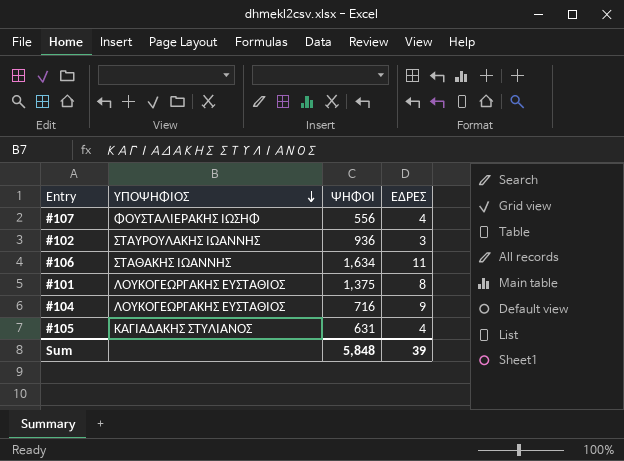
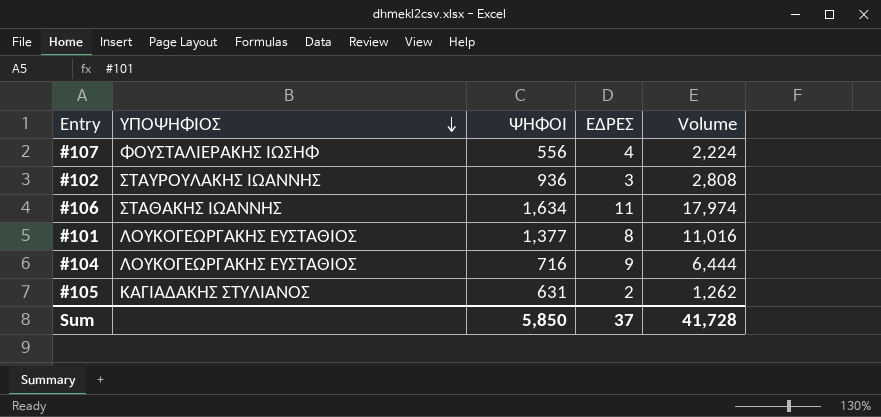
column Volume | formula: none -> [ΨΗΦΟΙ] * [ΕΔΡΕΣ]
#101 | ΨΗΦΟΙ: 1,375 -> 1,377
#105 | ΕΔΡΕΣ: 4 -> 2
Sum | ΨΗΦΟΙ: 5,848 -> 5,850
Sum | ΕΔΡΕΣ: 39 -> 37

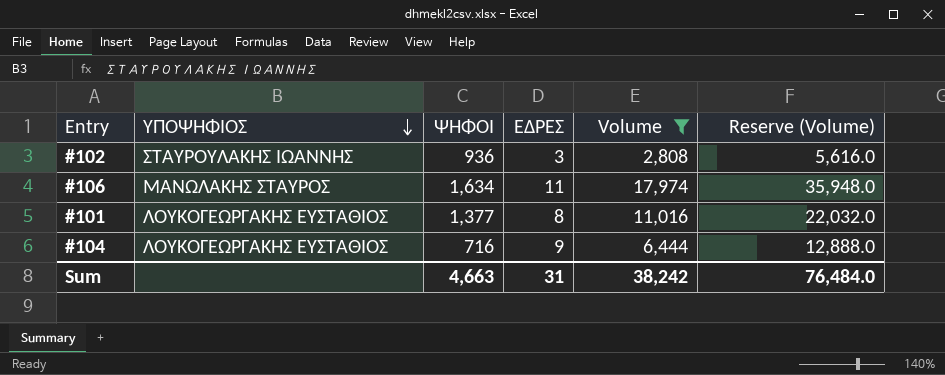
filter: none -> Volume >= 2,808
column Reserve (Volume) | formula: none -> [Volume] * 2
#106 | ΥΠΟΨΗΦΙΟΣ: ΣΤΑΘΑΚΗΣ ΙΩΑΝΝΗΣ -> ΜΑΝΩΛΑΚΗΣ ΣΤΑΥΡΟΣ
Sum | ΨΗΦΟΙ: 5,850 -> 4,663
Sum | ΕΔΡΕΣ: 37 -> 31
Sum | Volume: 41,728 -> 38,242

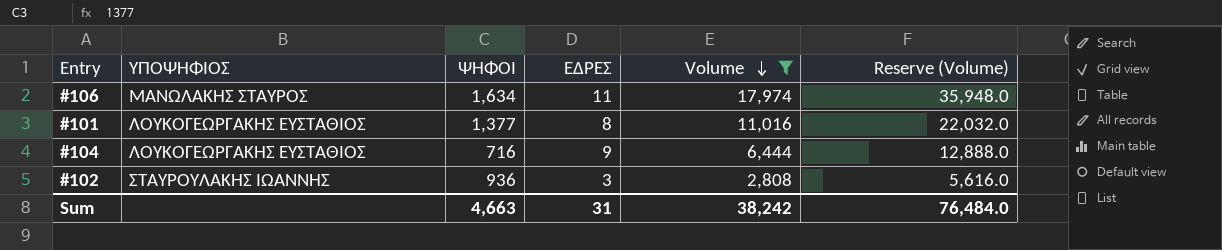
row order: ΥΠΟΨΗΦΙΟΣ descending -> Volume descending

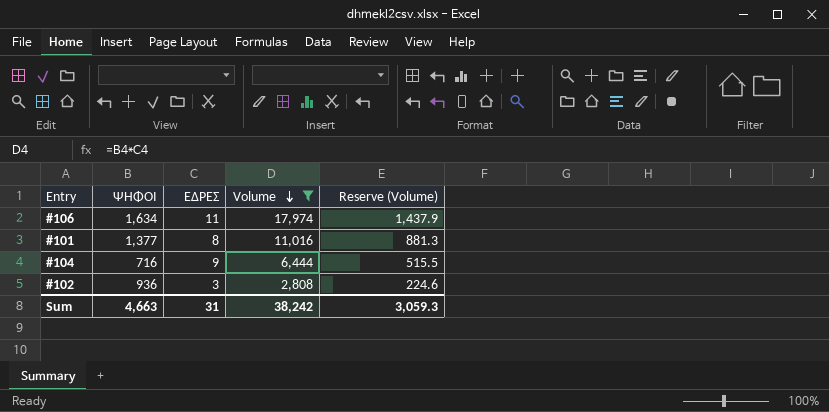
column ΥΠΟΨΗΦΙΟΣ | position: 2 -> none
column Reserve (Volume) | formula: [Volume] * 2 -> [Volume] * 0.08
Sum | Reserve (Volume): 76,484.0 -> 3,059.3

